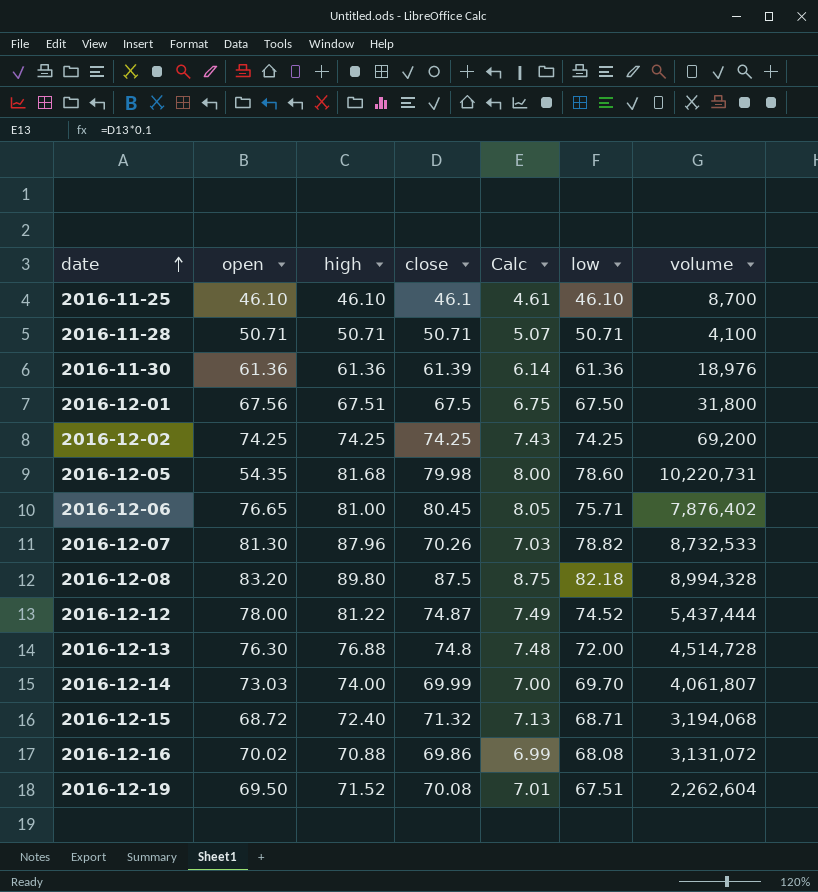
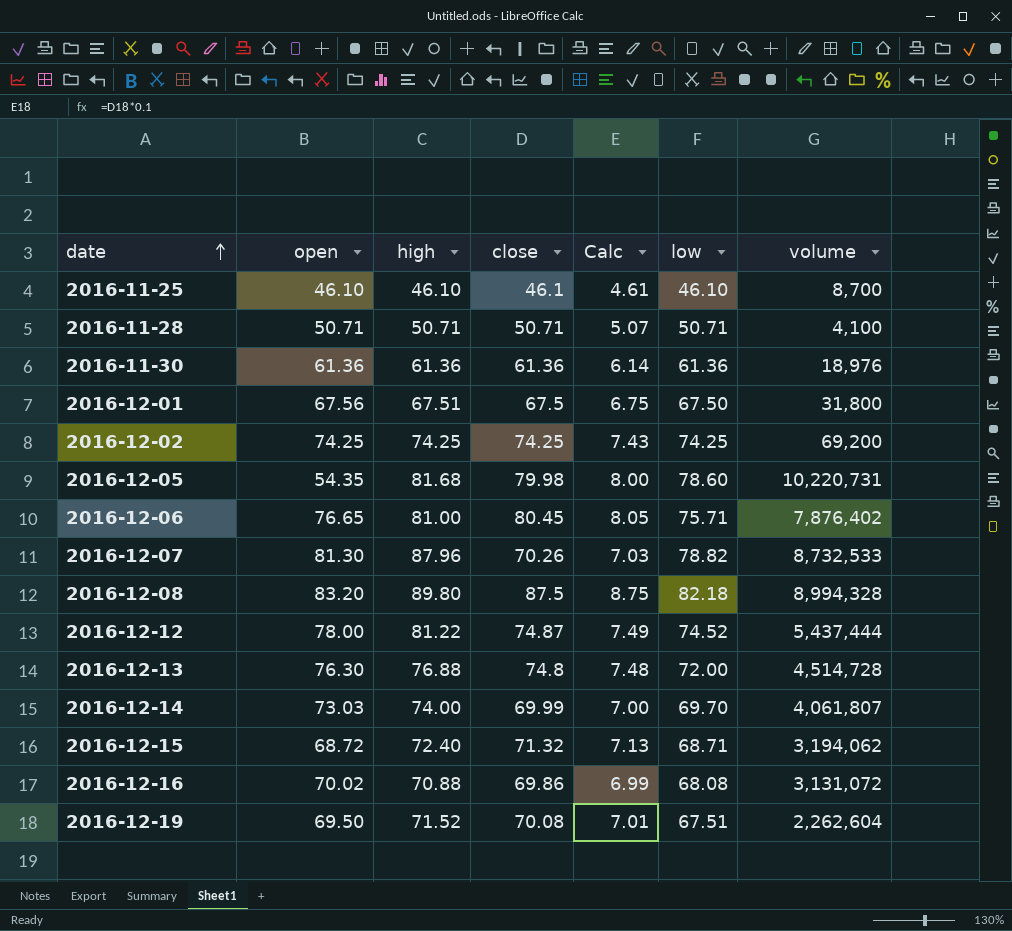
2016-11-30 | close: 61.39 -> 61.36
2016-12-15 | volume: 3,194,068 -> 3,194,062

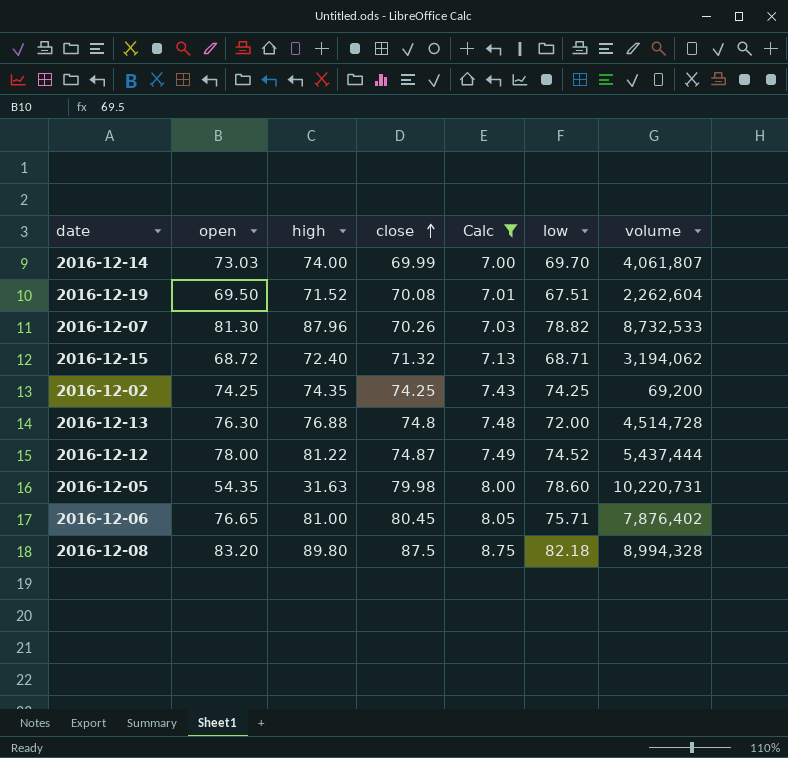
filter: none -> Calc >= 7.00
row order: date ascending -> close ascending
2016-12-02 | high: 74.25 -> 74.35
2016-12-05 | high: 81.68 -> 31.63

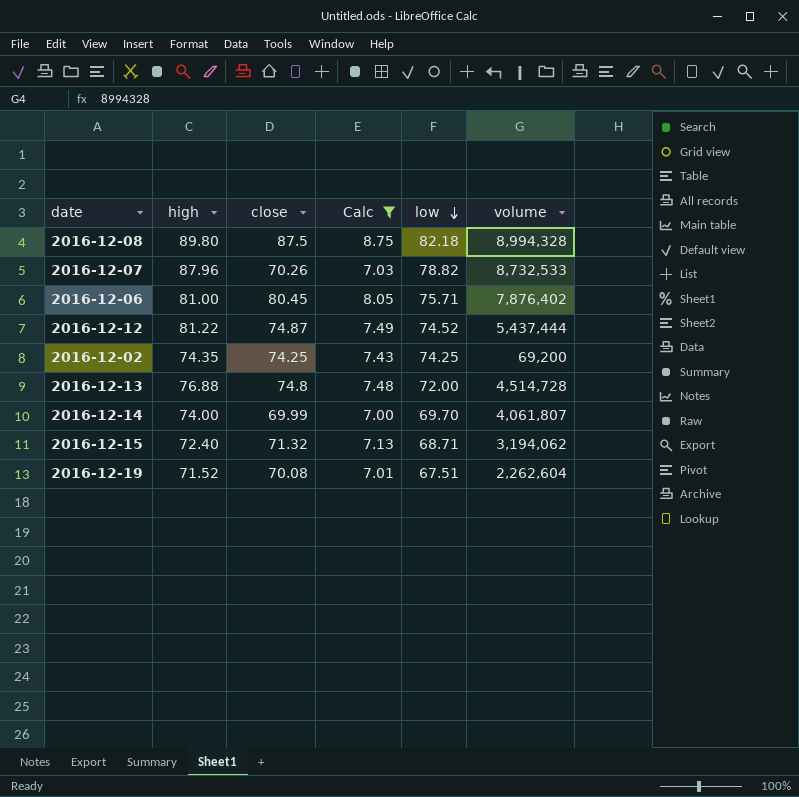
row order: close ascending -> low descending
column open | position: 2 -> none
row 2016-12-05: 54.35 | 31.63 | 79.98 | 8.00 | 78.60 | 10,220,731 -> none

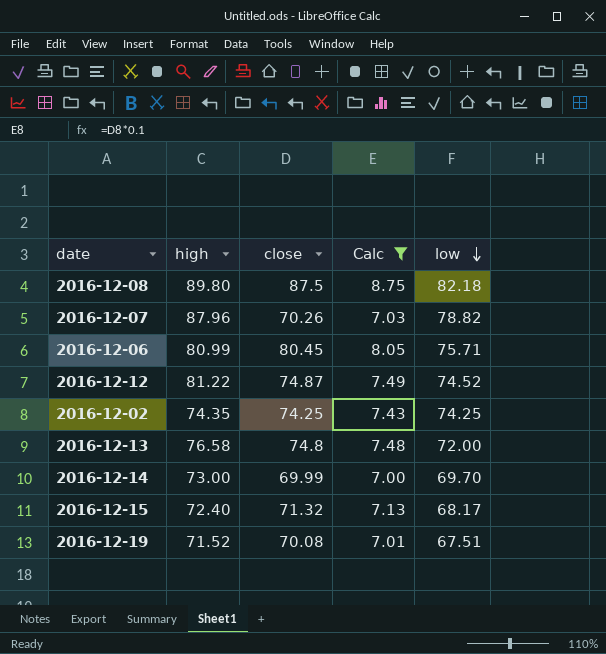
column volume | position: 6 -> none
2016-12-06 | high: 81.00 -> 80.99
2016-12-13 | high: 76.88 -> 76.58
2016-12-14 | high: 74.00 -> 73.00
2016-12-15 | low: 68.71 -> 68.17

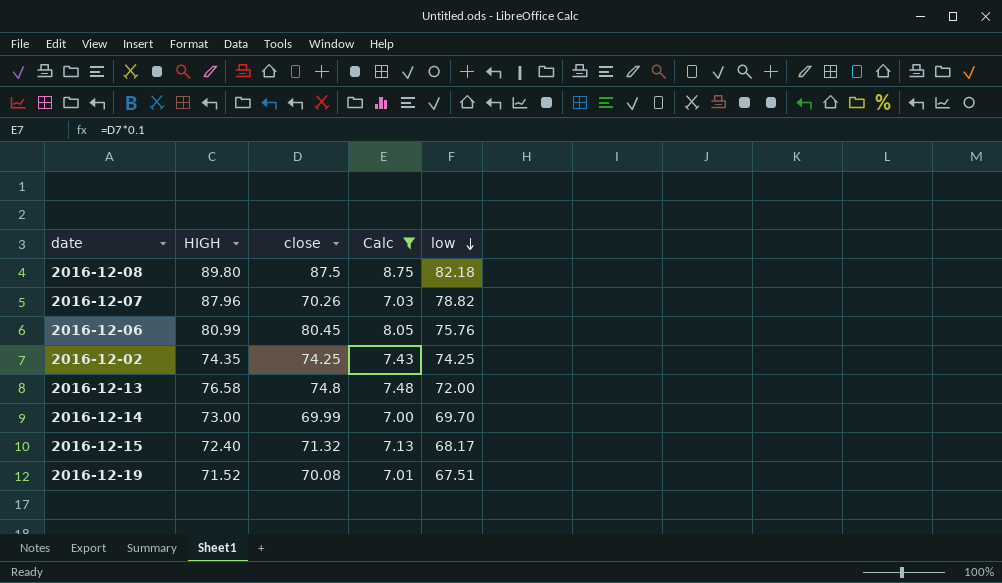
column name: high -> HIGH
row 2016-12-12: 81.22 | 74.87 | 7.49 | 74.52 -> none
2016-12-06 | low: 75.71 -> 75.76

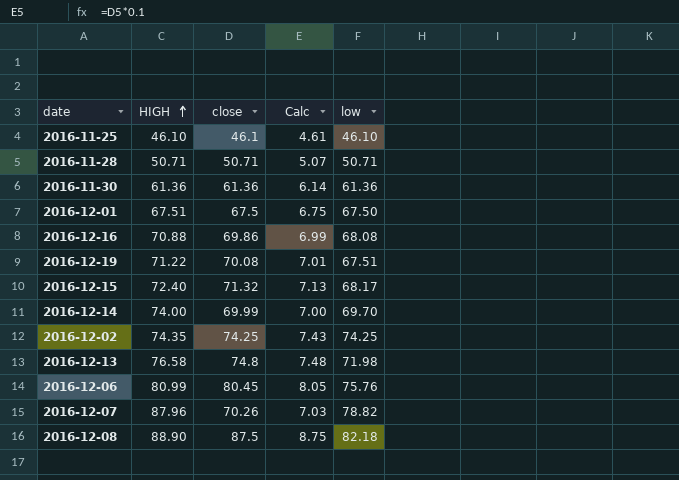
filter: Calc >= 7.00 -> none
row order: low descending -> HIGH ascending
2016-12-19 | HIGH: 71.52 -> 71.22
2016-12-14 | HIGH: 73.00 -> 74.00
2016-12-13 | low: 72.00 -> 71.98
2016-12-08 | HIGH: 89.80 -> 88.90

